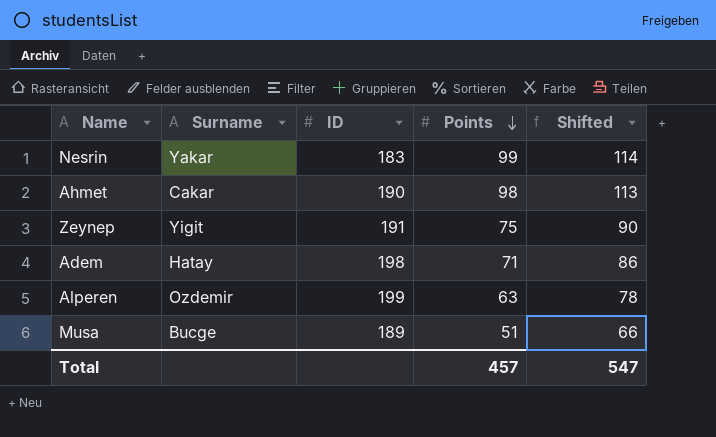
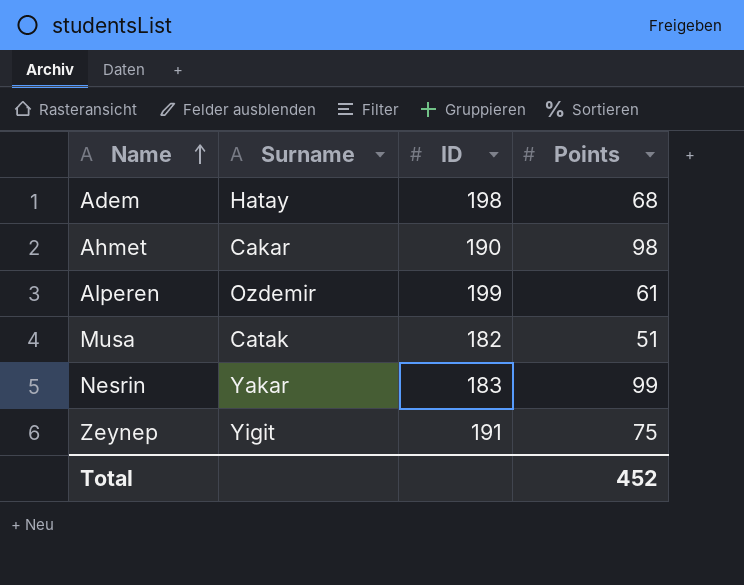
row order: Points descending -> Name ascending
column Shifted | formula: [Points] + 15 -> none
Adem | Points: 71 -> 68
Alperen | Points: 63 -> 61
Musa | Surname: Bucge -> Catak
Musa | ID: 189 -> 182
Total | Points: 457 -> 452

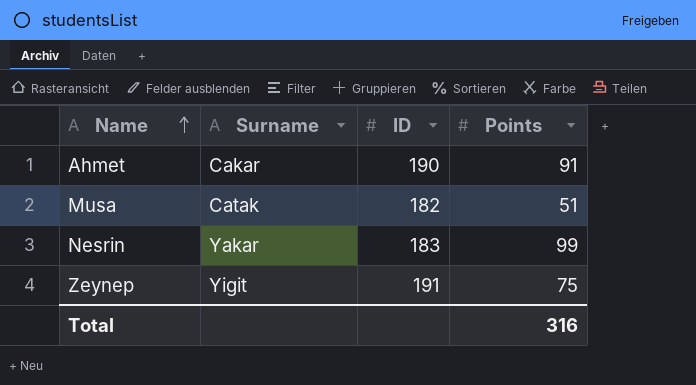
row Adem: Hatay | 198 | 68 -> none
row Alperen: Ozdemir | 199 | 61 -> none
Ahmet | Points: 98 -> 91
Total | Points: 452 -> 316

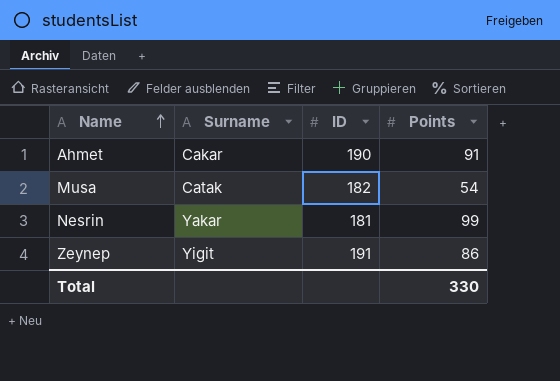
Musa | Points: 51 -> 54
Nesrin | ID: 183 -> 181
Zeynep | Points: 75 -> 86
Total | Points: 316 -> 330

